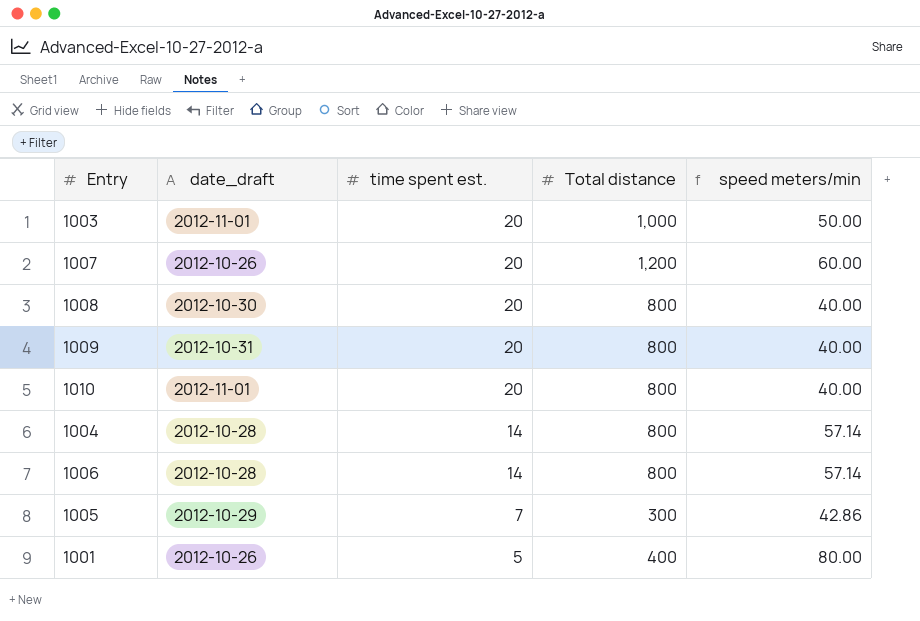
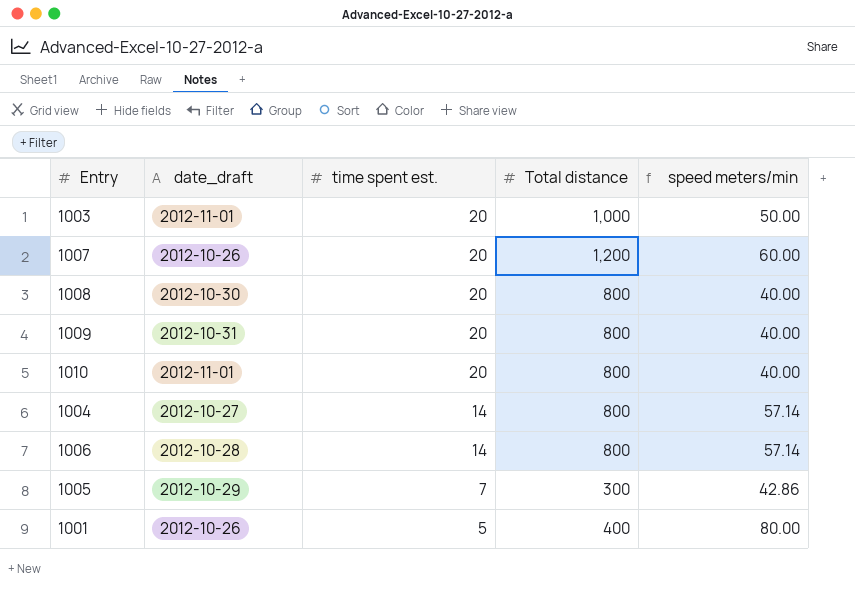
1004 | date_draft: 2012-10-28 -> 2012-10-27

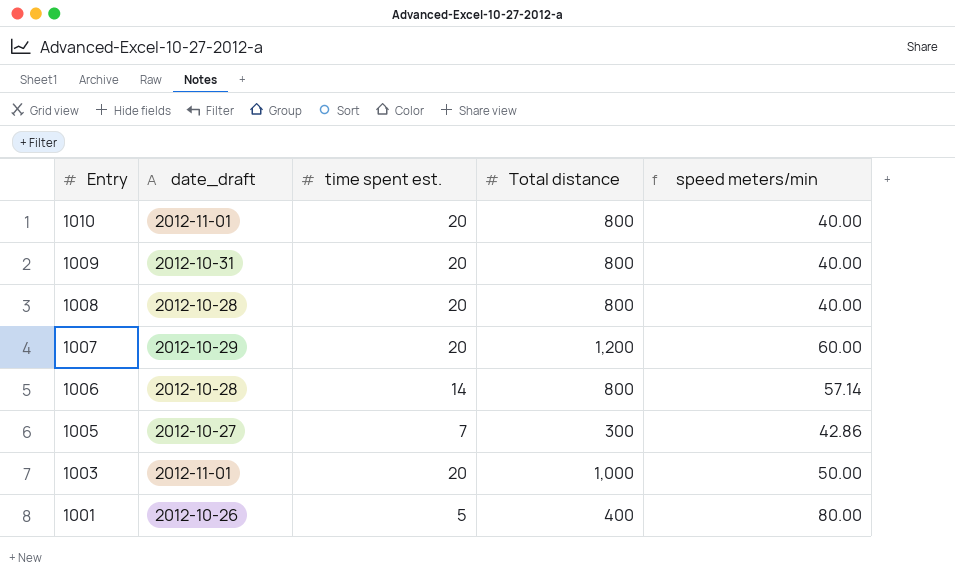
row order: time spent est. descending -> Entry descending
row 1004: 2012-10-27 | 14 | 800 | 57.14 -> none
1008 | date_draft: 2012-10-30 -> 2012-10-28
1007 | date_draft: 2012-10-26 -> 2012-10-29
1005 | date_draft: 2012-10-29 -> 2012-10-27

